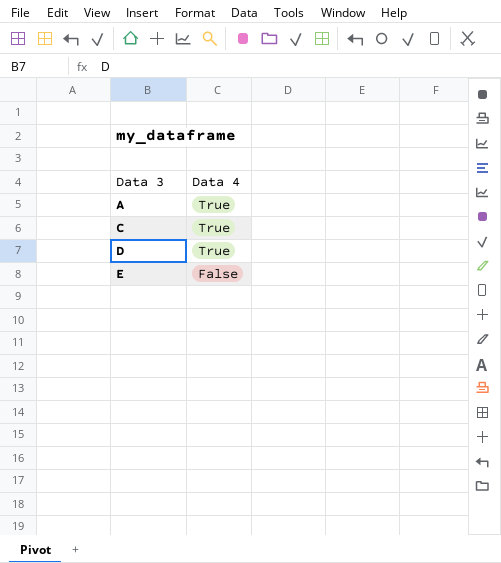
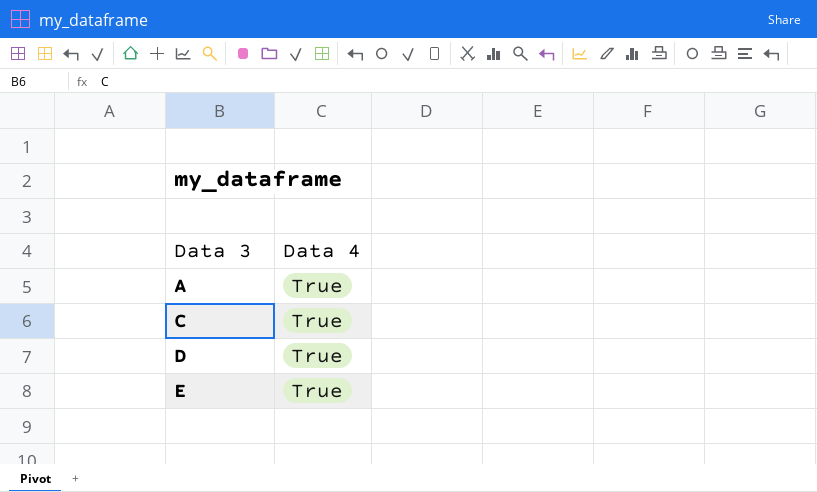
E | Data 4: False -> True

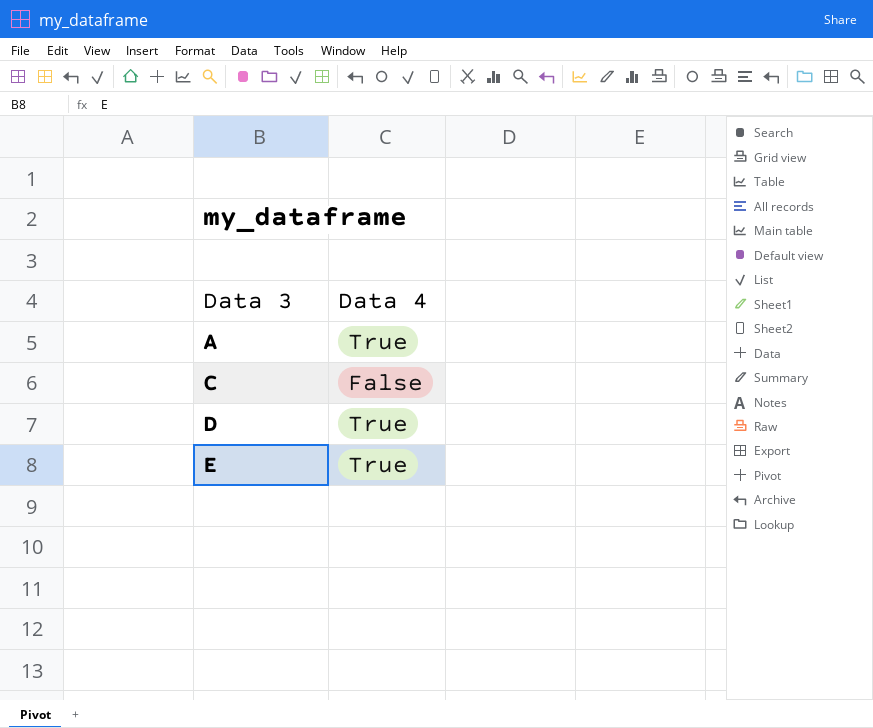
C | Data 4: True -> False

